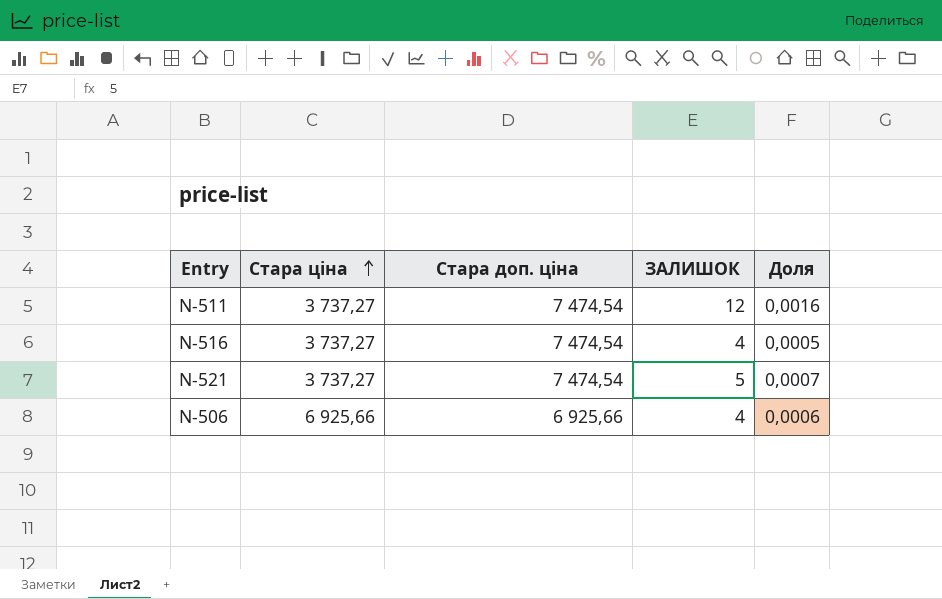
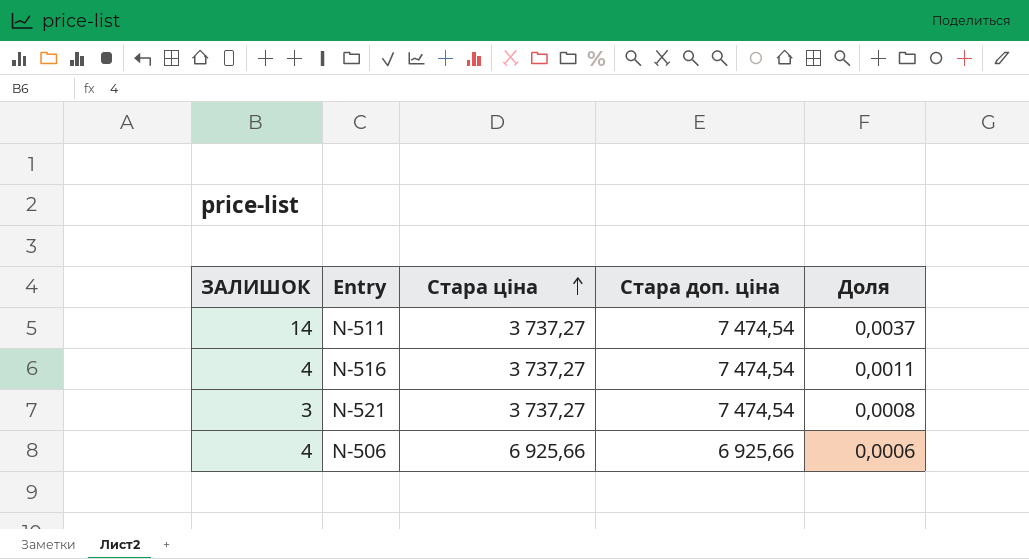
column ЗАЛИШОК | position: 4 -> 1
column Доля | formula: [ЗАЛИШОК] / [Стара доп. ціна] -> [ЗАЛИШОК] / [Стара ціна]
N-511 | ЗАЛИШОК: 12 -> 14
N-521 | ЗАЛИШОК: 5 -> 3

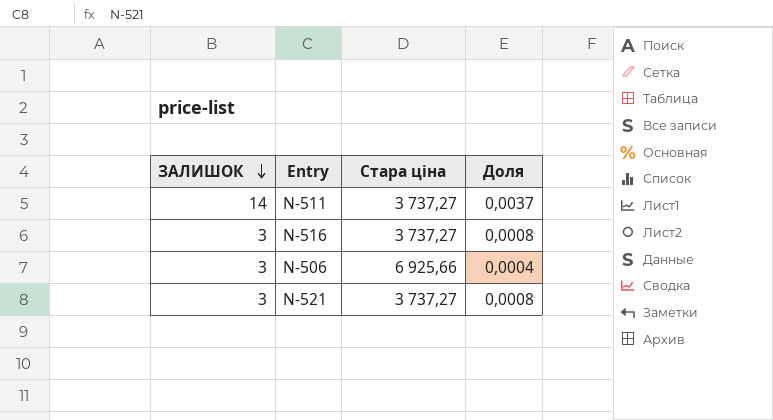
row order: Стара ціна ascending -> ЗАЛИШОК descending
column Стара доп. ціна | position: 4 -> none
N-516 | ЗАЛИШОК: 4 -> 3
N-516 | Доля: 0,0011 -> 0,0008
N-506 | ЗАЛИШОК: 4 -> 3
N-506 | Доля: 0,0006 -> 0,0004

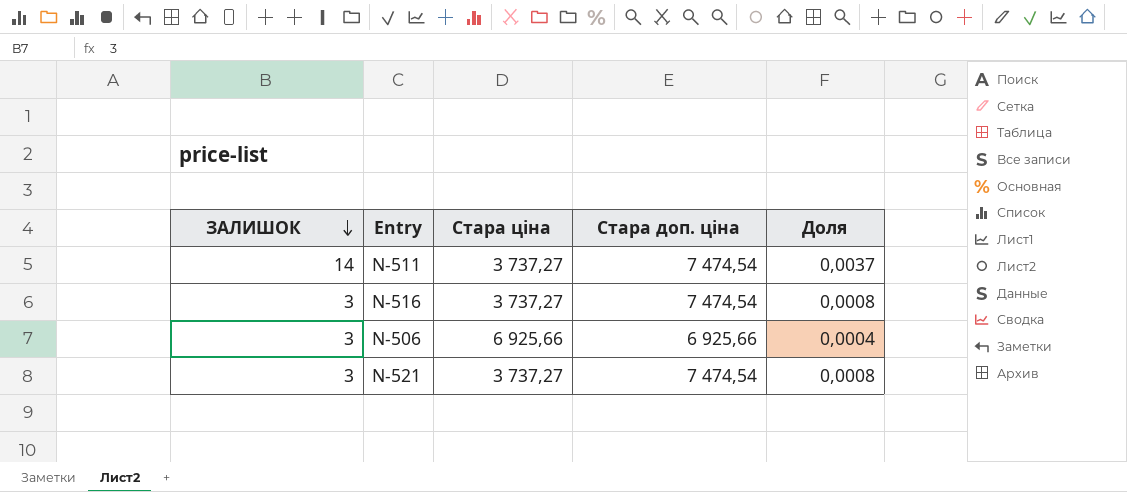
column Стара доп. ціна | position: none -> 4

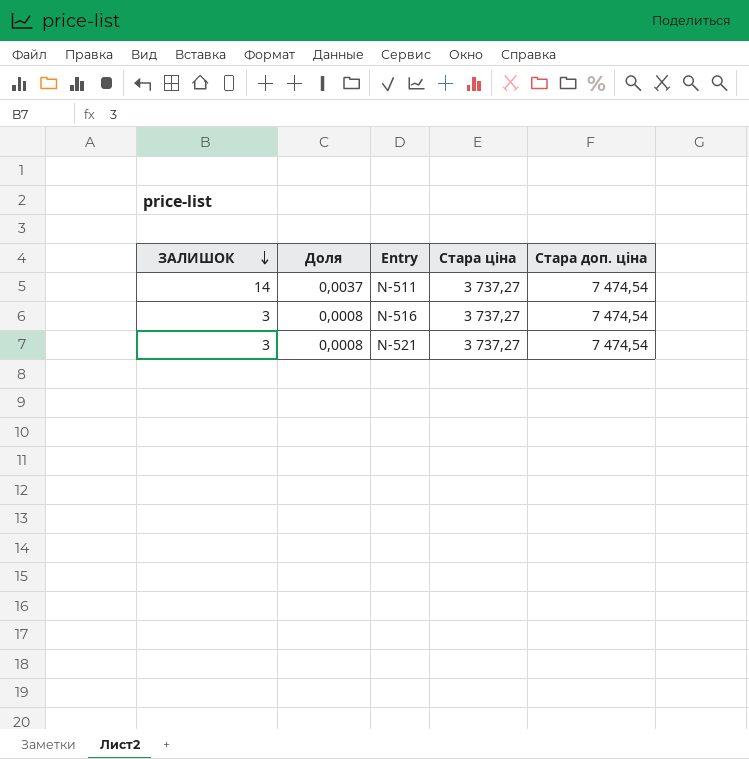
column Доля | position: 5 -> 2
row N-506: 3 | 6 925,66 | 6 925,66 | 0,0004 -> none

